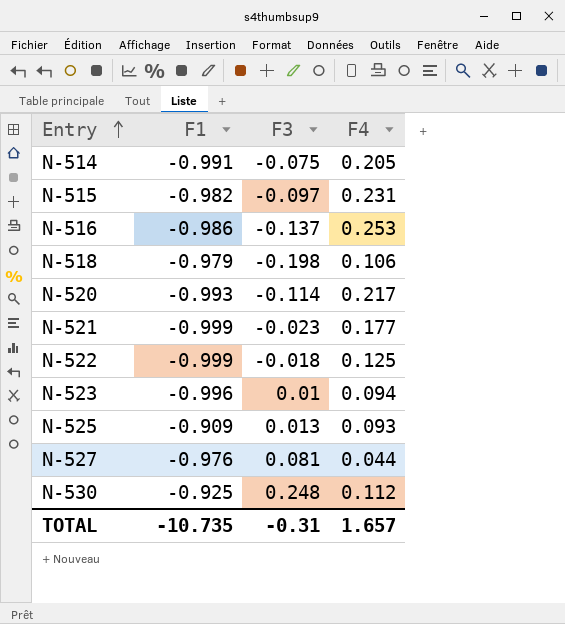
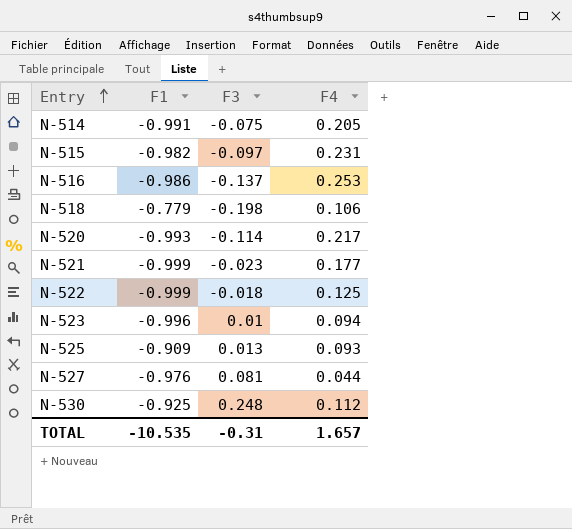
N-518 | F1: -0.979 -> -0.779
TOTAL | F1: -10.735 -> -10.535

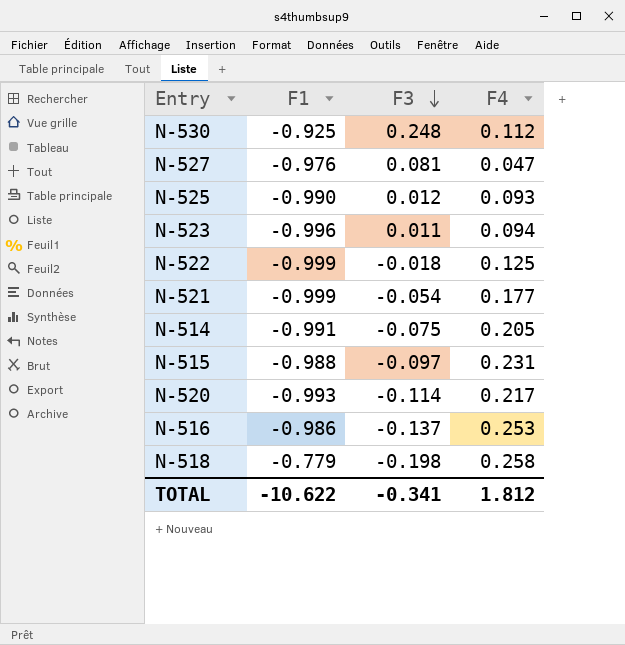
row order: Entry ascending -> F3 descending
N-527 | F4: 0.044 -> 0.047
N-525 | F1: -0.909 -> -0.990
N-525 | F3: 0.013 -> 0.012
N-523 | F3: 0.01 -> 0.011
N-521 | F3: -0.023 -> -0.054
N-515 | F1: -0.982 -> -0.988
N-518 | F4: 0.106 -> 0.258
TOTAL | F1: -10.535 -> -10.622
TOTAL | F3: -0.31 -> -0.341
TOTAL | F4: 1.657 -> 1.812

